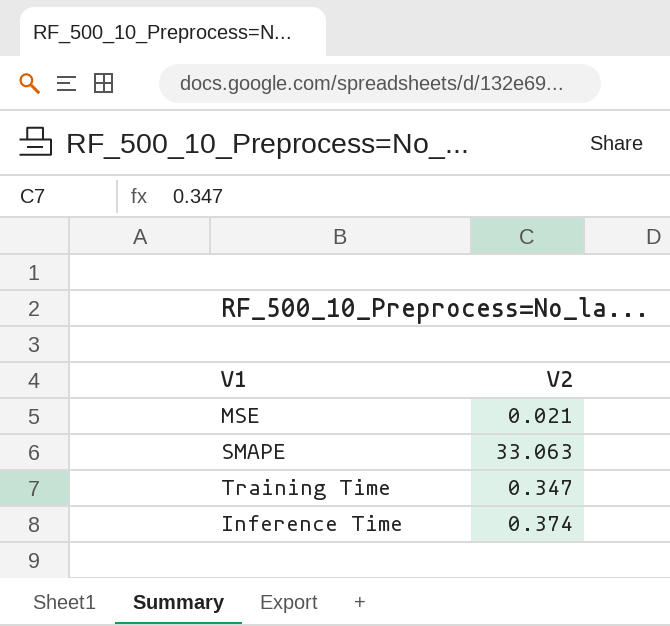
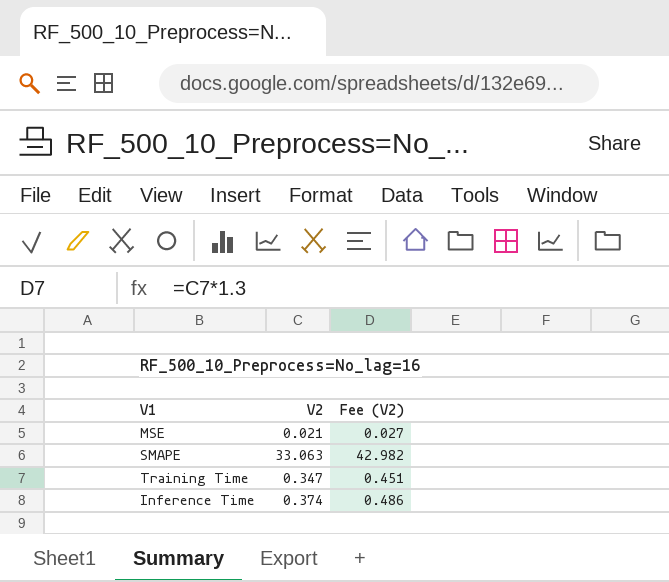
column Fee (V2) | formula: none -> [V2] * 1.3

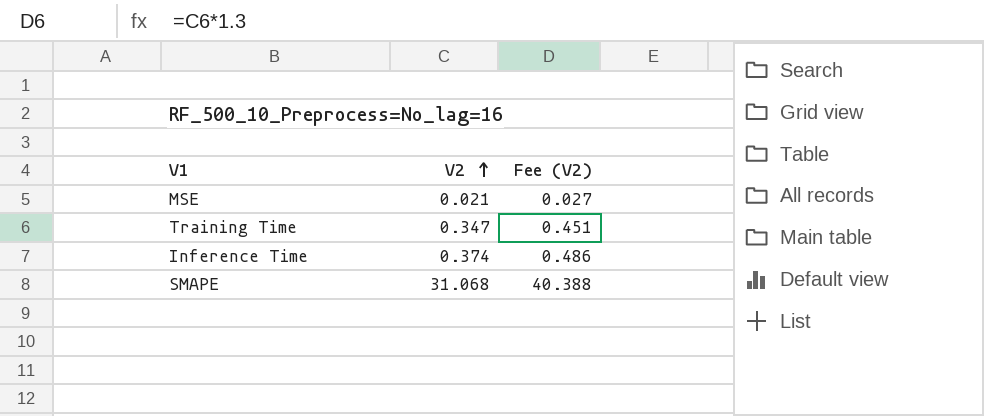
row order: none -> V2 ascending
SMAPE | V2: 33.063 -> 31.068
SMAPE | Fee (V2): 42.982 -> 40.388

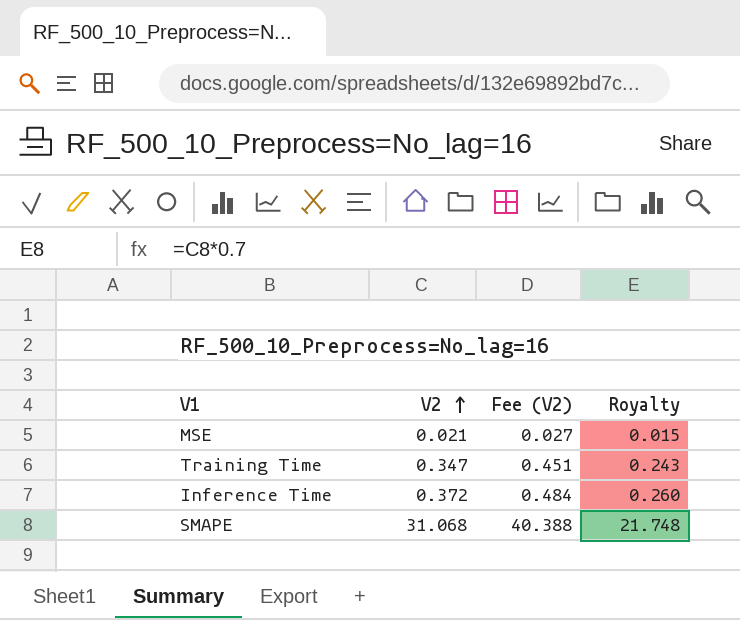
column Royalty | formula: none -> [V2] * 0.7
Inference Time | V2: 0.374 -> 0.372
Inference Time | Fee (V2): 0.486 -> 0.484

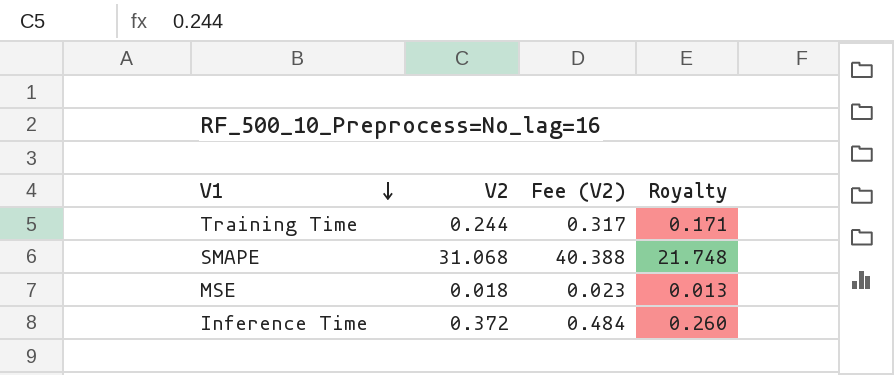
row order: V2 ascending -> V1 descending
Training Time | V2: 0.347 -> 0.244
Training Time | Fee (V2): 0.451 -> 0.317
Training Time | Royalty: 0.243 -> 0.171
MSE | V2: 0.021 -> 0.018
MSE | Fee (V2): 0.027 -> 0.023
MSE | Royalty: 0.015 -> 0.013

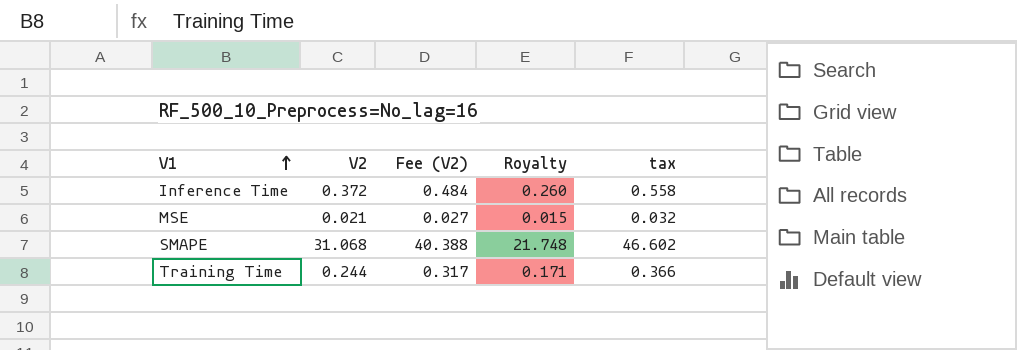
row order: V1 descending -> V1 ascending
column tax | formula: none -> [V2] * 1.5
MSE | V2: 0.018 -> 0.021
MSE | Fee (V2): 0.023 -> 0.027
MSE | Royalty: 0.013 -> 0.015

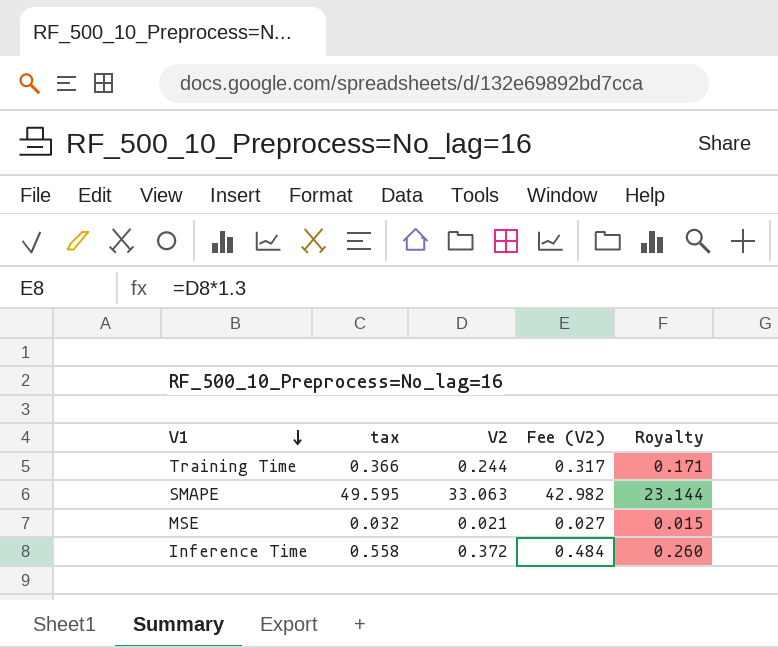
row order: V1 ascending -> V1 descending
column tax | position: 5 -> 2
SMAPE | tax: 46.602 -> 49.595
SMAPE | V2: 31.068 -> 33.063
SMAPE | Fee (V2): 40.388 -> 42.982
SMAPE | Royalty: 21.748 -> 23.144

